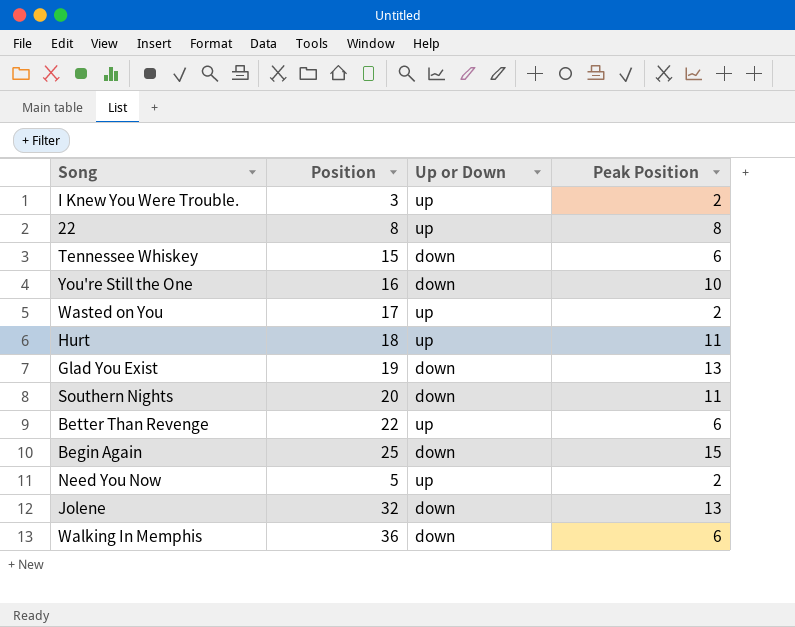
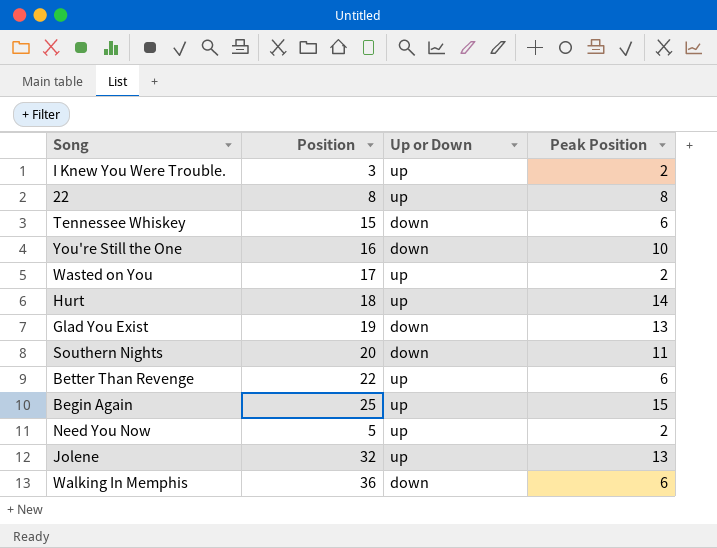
Hurt | Peak Position: 11 -> 14
Begin Again | Up or Down: down -> up
Jolene | Up or Down: down -> up

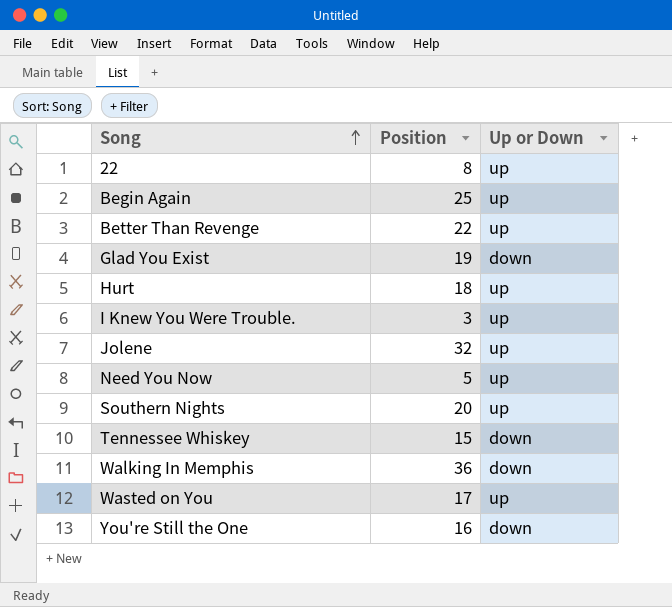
row order: none -> Song ascending
column Peak Position | position: 4 -> none
Southern Nights | Up or Down: down -> up

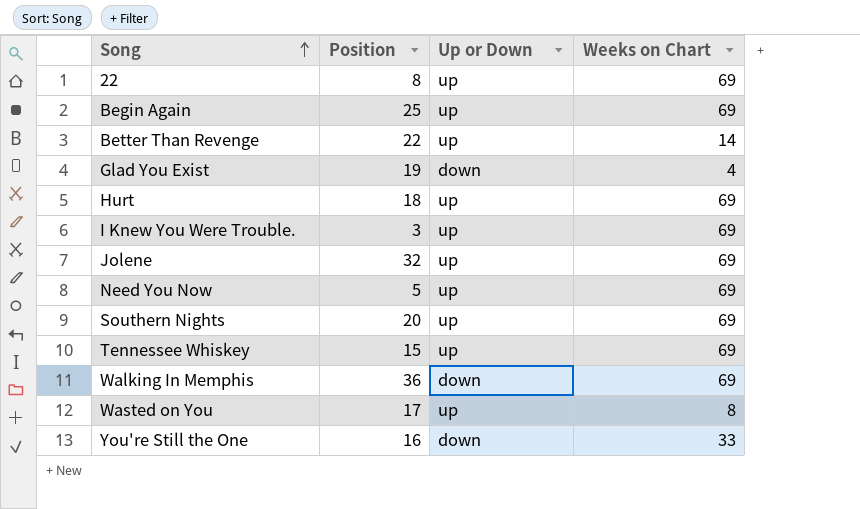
column Weeks on Chart | position: none -> 4
Tennessee Whiskey | Up or Down: down -> up

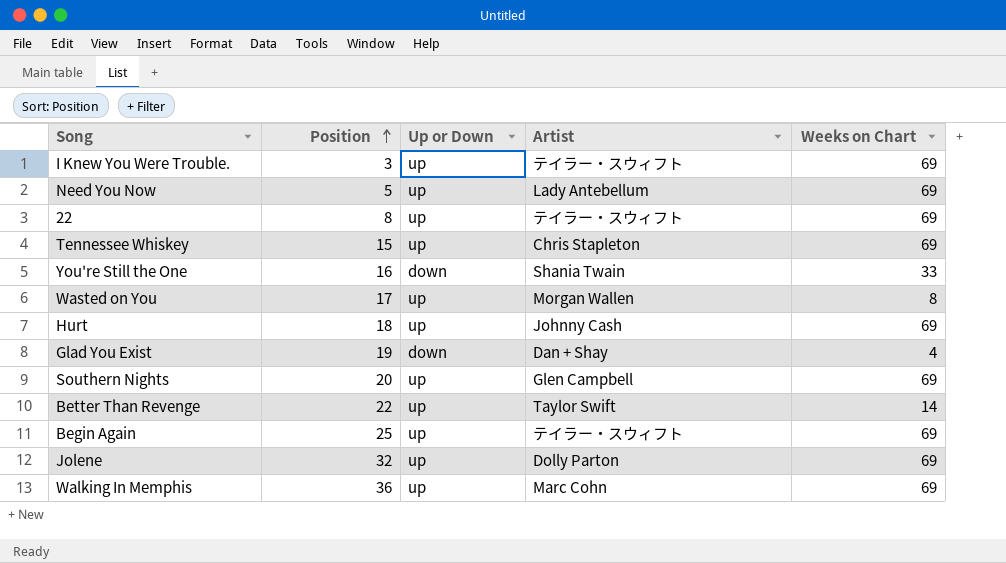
row order: Song ascending -> Position ascending
column Artist | position: none -> 4
Walking In Memphis | Up or Down: down -> up

